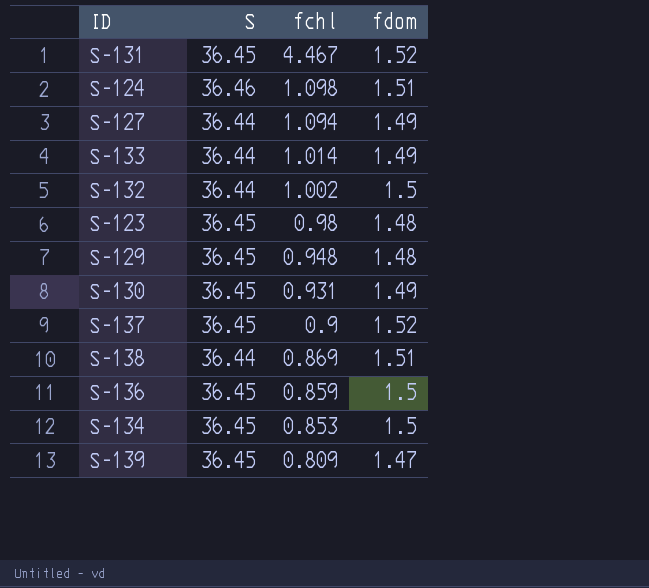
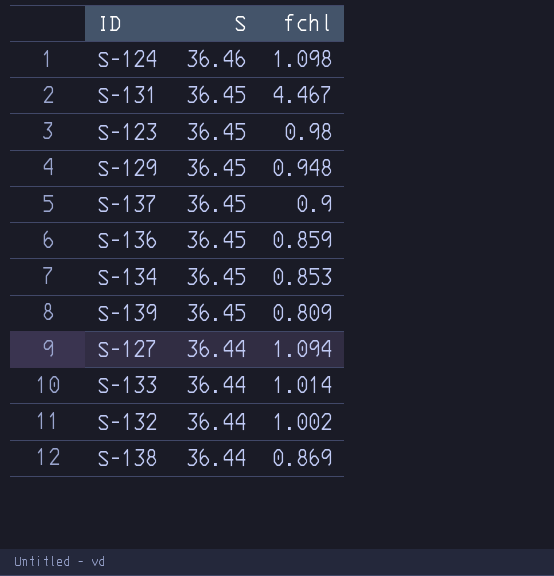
row order: fchl descending -> S descending
column fdom | position: 4 -> none
row S-130: 36.45 | 0.931 | 1.49 -> none

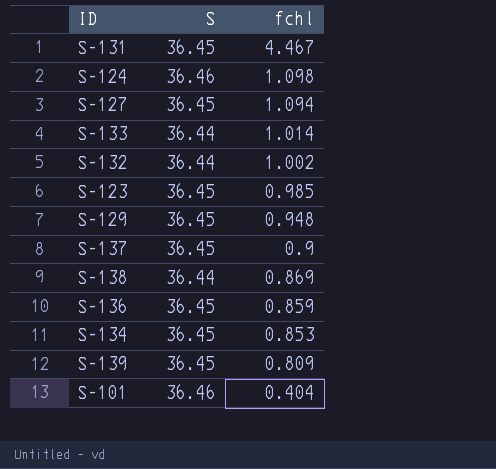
row order: S descending -> fchl descending
S-127 | S: 36.44 -> 36.45
S-123 | fchl: 0.98 -> 0.985
row S-101: none -> 36.46 | 0.404

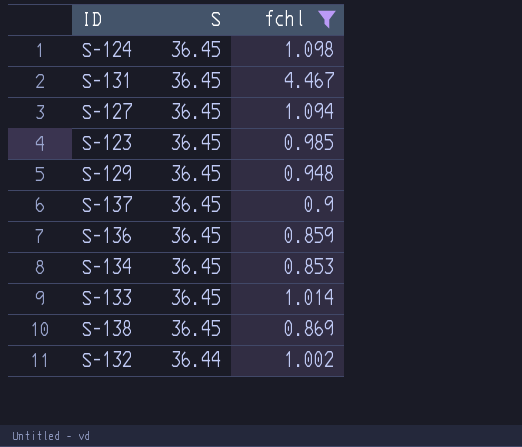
filter: none -> fchl >= 0.853
row order: fchl descending -> S descending
S-124 | S: 36.46 -> 36.45
S-133 | S: 36.44 -> 36.45
S-138 | S: 36.44 -> 36.45

